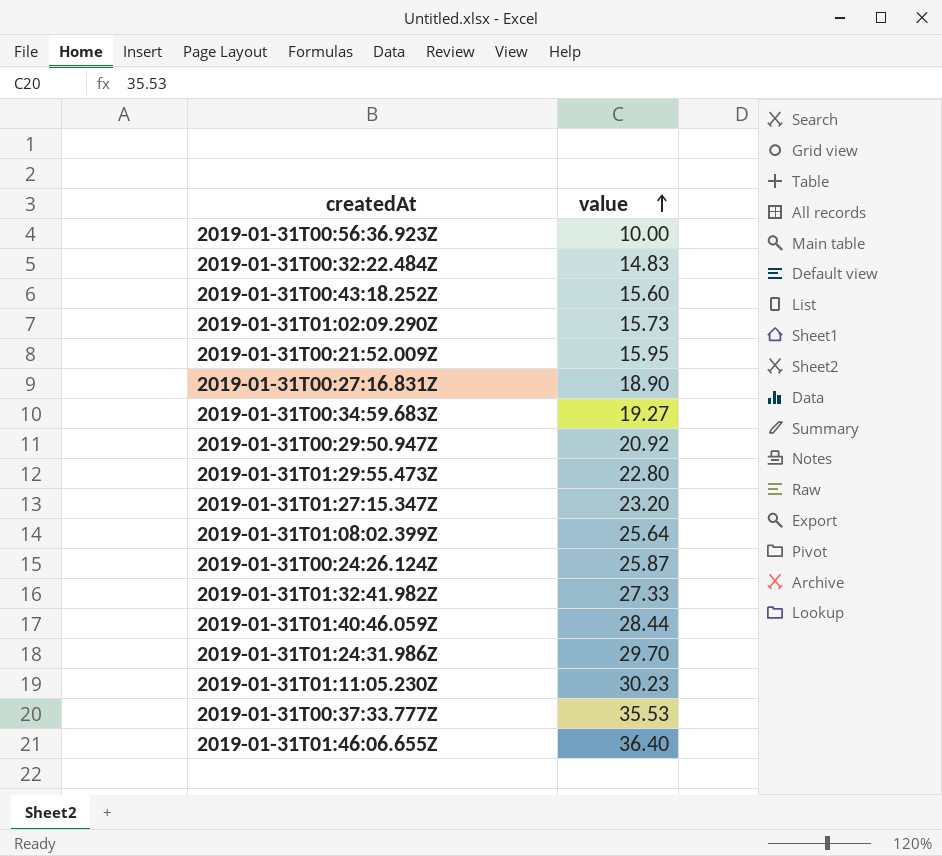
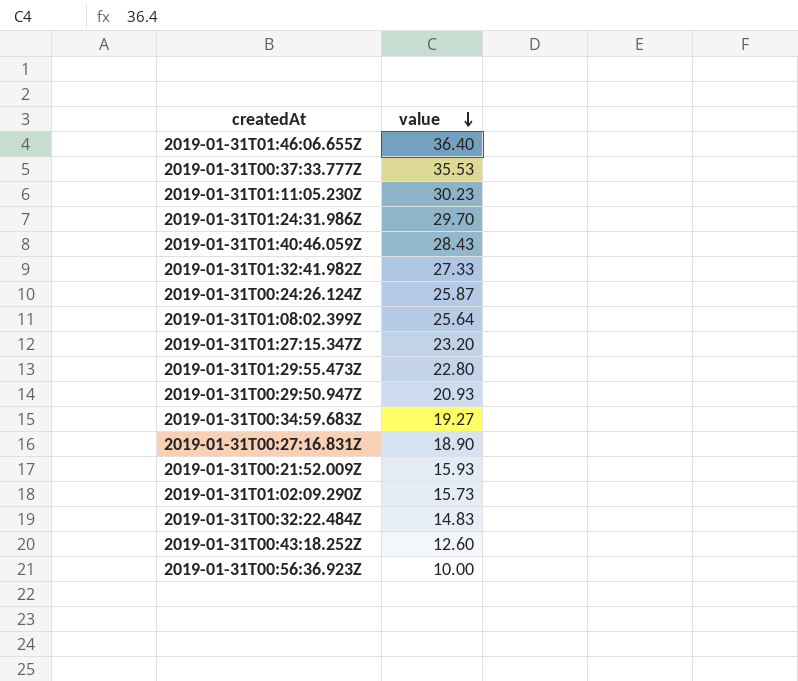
row order: value ascending -> value descending
2019-01-31T01:40:46.059Z | value: 28.44 -> 28.43
2019-01-31T00:29:50.947Z | value: 20.92 -> 20.93
2019-01-31T00:21:52.009Z | value: 15.95 -> 15.93
2019-01-31T00:43:18.252Z | value: 15.60 -> 12.60

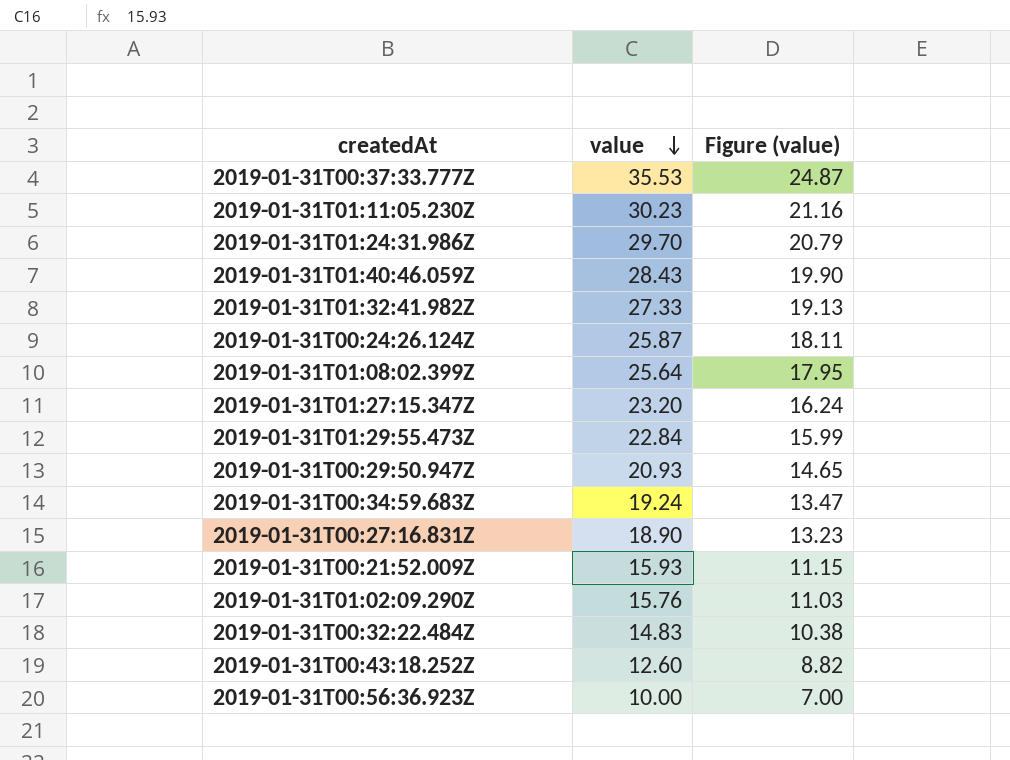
column Figure (value) | formula: none -> [value] * 0.7
row 2019-01-31T01:46:06.655Z: 36.40 -> none
2019-01-31T01:29:55.473Z | value: 22.80 -> 22.84
2019-01-31T00:34:59.683Z | value: 19.27 -> 19.24
2019-01-31T01:02:09.290Z | value: 15.73 -> 15.76

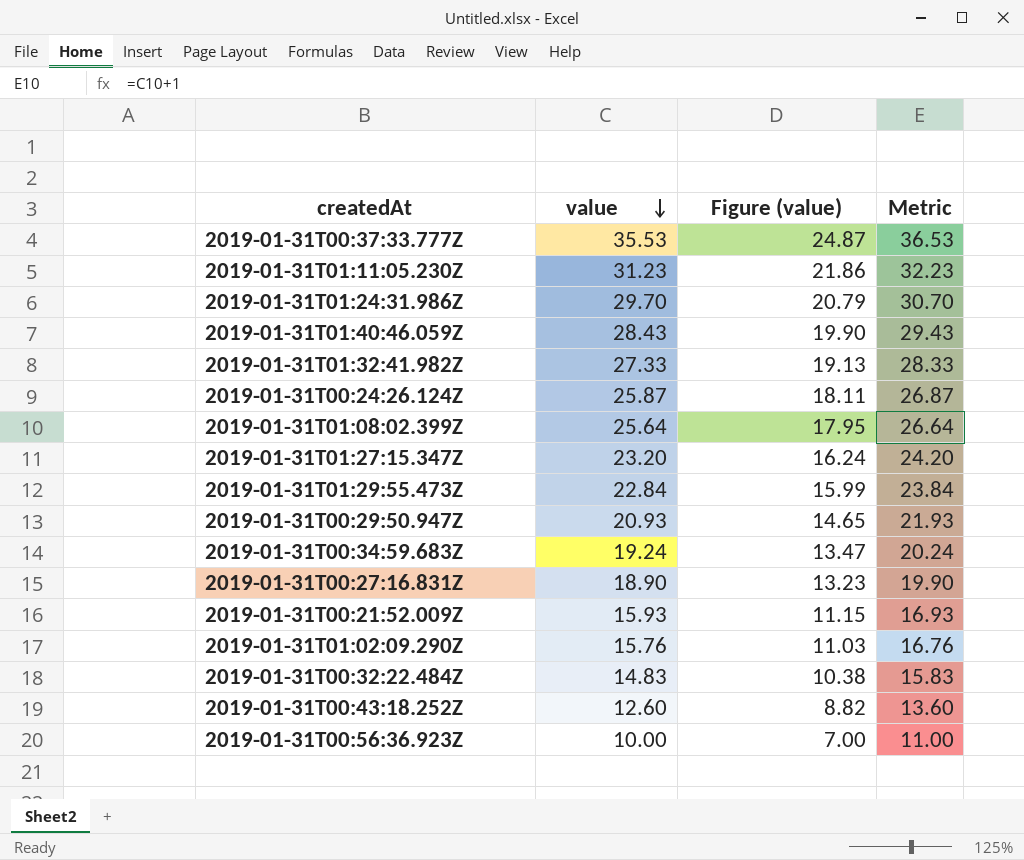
column Metric | formula: none -> [value] + 1
2019-01-31T01:11:05.230Z | value: 30.23 -> 31.23
2019-01-31T01:11:05.230Z | Figure (value): 21.16 -> 21.86

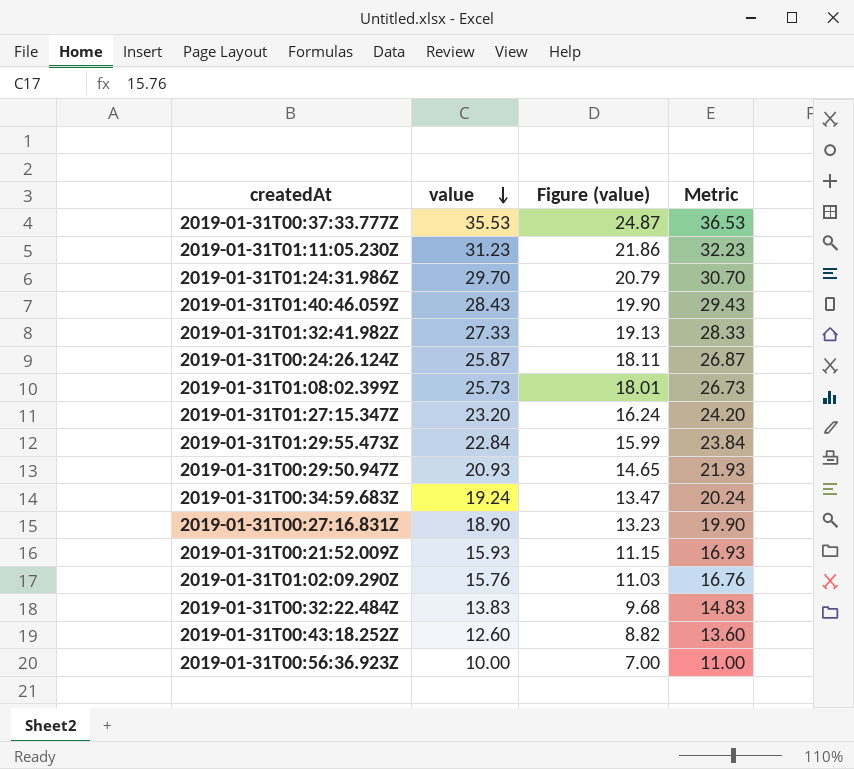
2019-01-31T01:08:02.399Z | value: 25.64 -> 25.73
2019-01-31T01:08:02.399Z | Figure (value): 17.95 -> 18.01
2019-01-31T01:08:02.399Z | Metric: 26.64 -> 26.73
2019-01-31T00:32:22.484Z | value: 14.83 -> 13.83
2019-01-31T00:32:22.484Z | Figure (value): 10.38 -> 9.68
2019-01-31T00:32:22.484Z | Metric: 15.83 -> 14.83

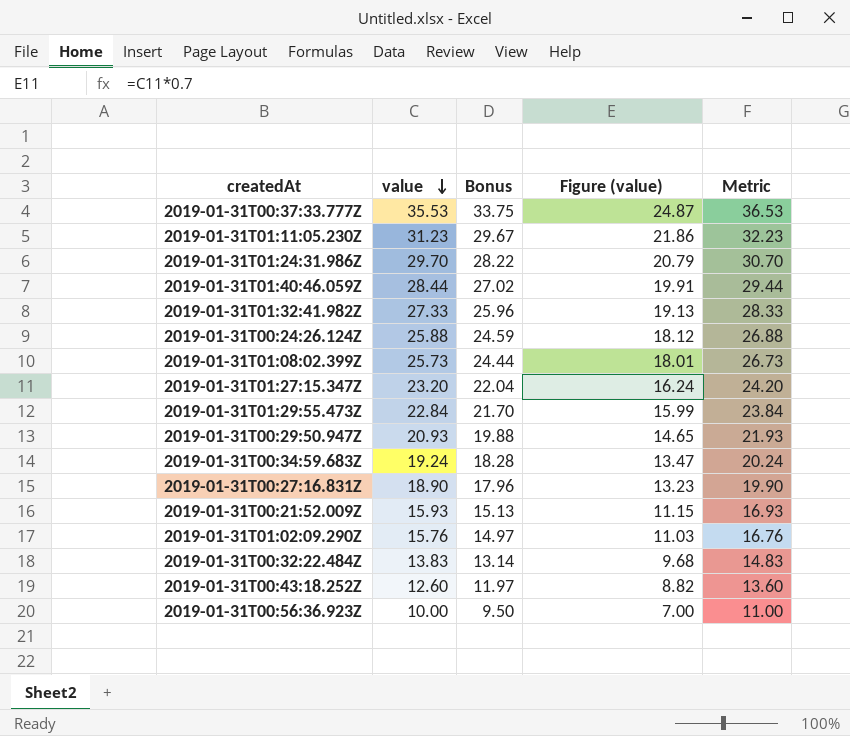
column Bonus | formula: none -> [value] * 0.95
2019-01-31T01:40:46.059Z | value: 28.43 -> 28.44
2019-01-31T01:40:46.059Z | Figure (value): 19.90 -> 19.91
2019-01-31T01:40:46.059Z | Metric: 29.43 -> 29.44
2019-01-31T00:24:26.124Z | value: 25.87 -> 25.88
2019-01-31T00:24:26.124Z | Figure (value): 18.11 -> 18.12
2019-01-31T00:24:26.124Z | Metric: 26.87 -> 26.88

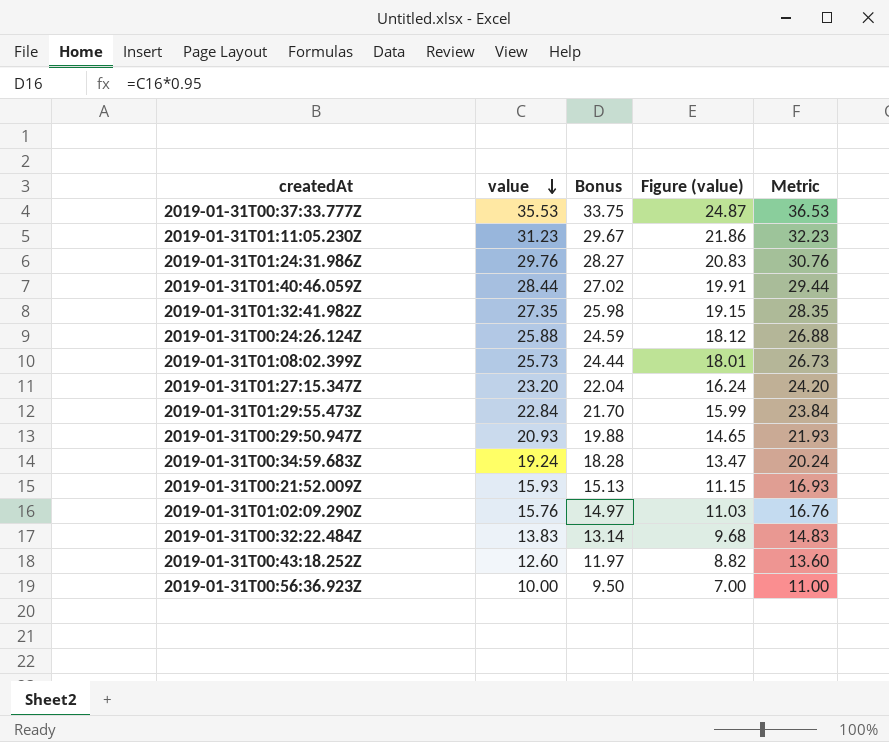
row 2019-01-31T00:27:16.831Z: 18.90 | 17.96 | 13.23 | 19.90 -> none
2019-01-31T01:24:31.986Z | value: 29.70 -> 29.76
2019-01-31T01:24:31.986Z | Bonus: 28.22 -> 28.27
2019-01-31T01:24:31.986Z | Figure (value): 20.79 -> 20.83
2019-01-31T01:24:31.986Z | Metric: 30.70 -> 30.76
2019-01-31T01:32:41.982Z | value: 27.33 -> 27.35
2019-01-31T01:32:41.982Z | Bonus: 25.96 -> 25.98
2019-01-31T01:32:41.982Z | Figure (value): 19.13 -> 19.15
2019-01-31T01:32:41.982Z | Metric: 28.33 -> 28.35

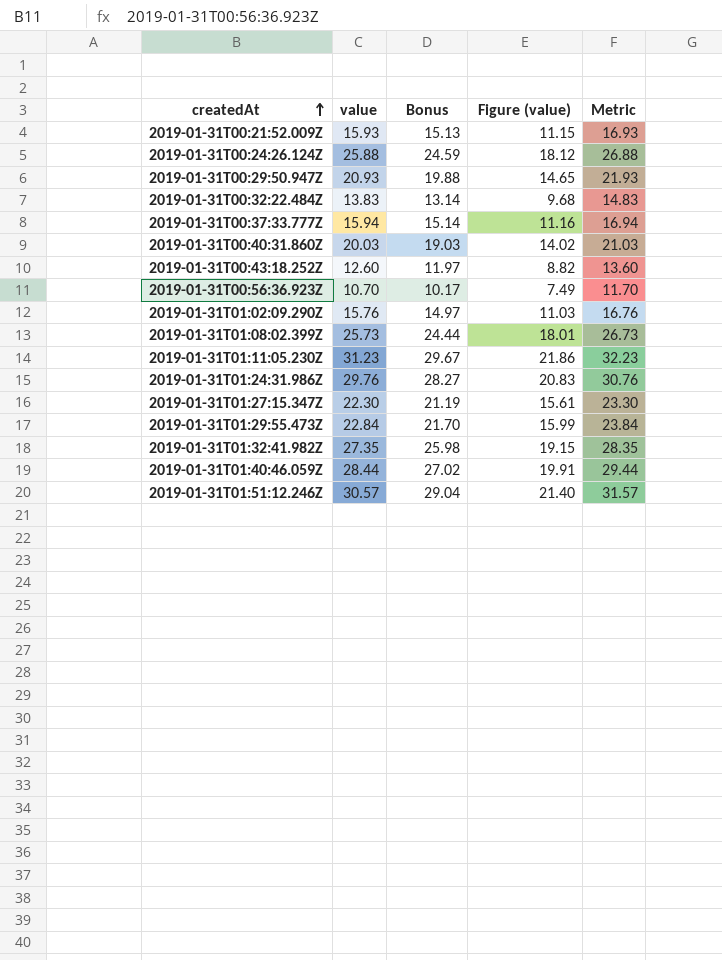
row order: value descending -> createdAt ascending
row 2019-01-31T00:34:59.683Z: 19.24 | 18.28 | 13.47 | 20.24 -> none
2019-01-31T00:37:33.777Z | value: 35.53 -> 15.94
2019-01-31T00:37:33.777Z | Bonus: 33.75 -> 15.14
2019-01-31T00:37:33.777Z | Figure (value): 24.87 -> 11.16
2019-01-31T00:37:33.777Z | Metric: 36.53 -> 16.94
row 2019-01-31T00:40:31.860Z: none -> 20.03 | 19.03 | 14.02 | 21.03
2019-01-31T00:56:36.923Z | value: 10.00 -> 10.70
2019-01-31T00:56:36.923Z | Bonus: 9.50 -> 10.17
2019-01-31T00:56:36.923Z | Figure (value): 7.00 -> 7.49
2019-01-31T00:56:36.923Z | Metric: 11.00 -> 11.70
2019-01-31T01:27:15.347Z | value: 23.20 -> 22.30
2019-01-31T01:27:15.347Z | Bonus: 22.04 -> 21.19
2019-01-31T01:27:15.347Z | Figure (value): 16.24 -> 15.61
2019-01-31T01:27:15.347Z | Metric: 24.20 -> 23.30
row 2019-01-31T01:51:12.246Z: none -> 30.57 | 29.04 | 21.40 | 31.57

